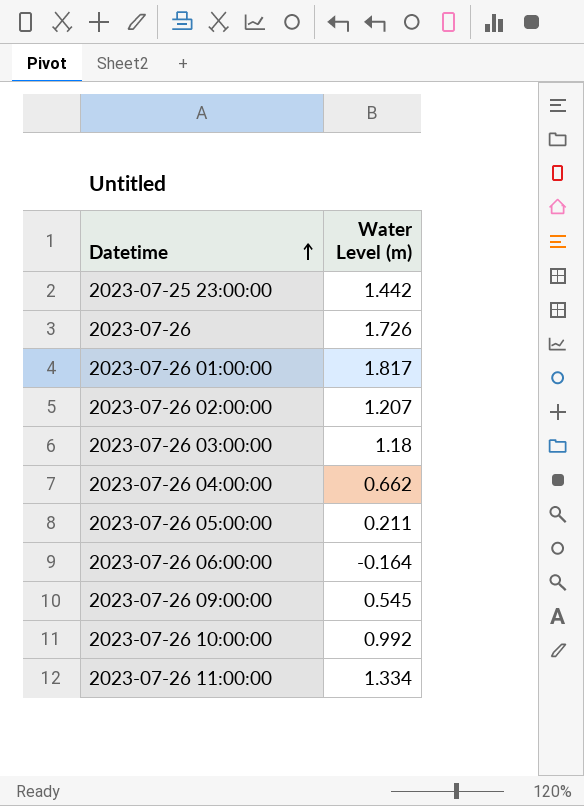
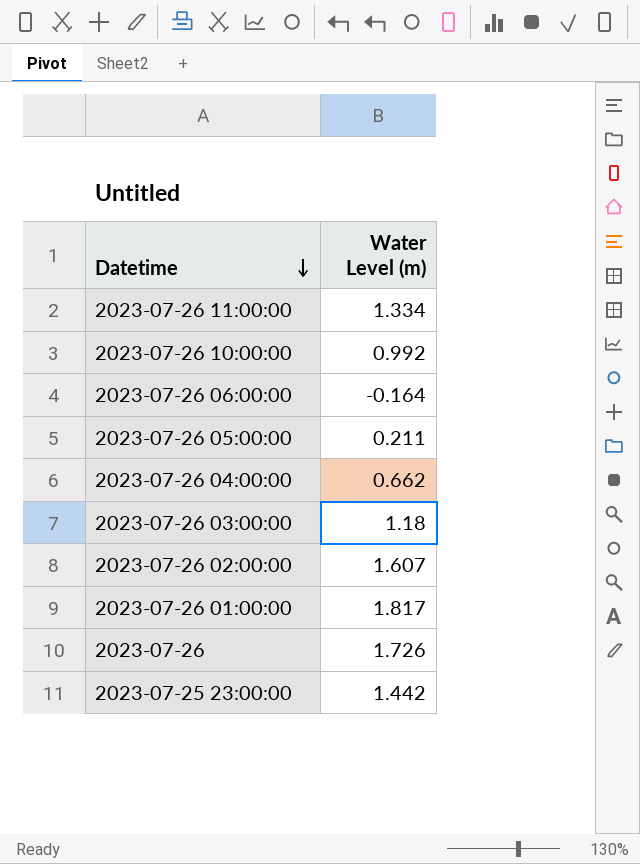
row order: Datetime ascending -> Datetime descending
row 2023-07-26 09:00:00: 0.545 -> none
2023-07-26 02:00:00 | Water Level (m): 1.207 -> 1.607

